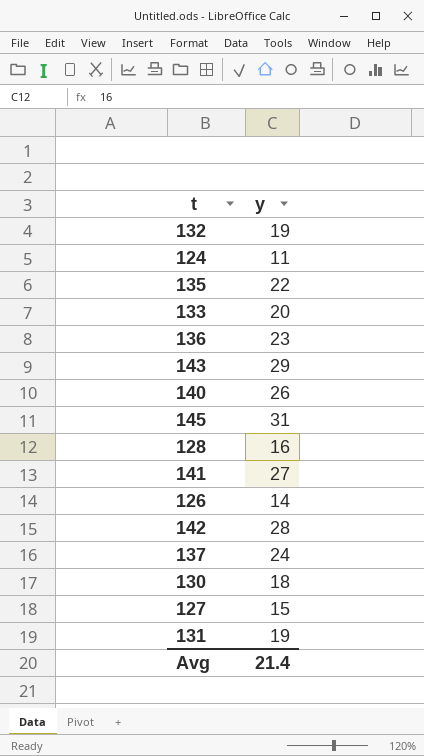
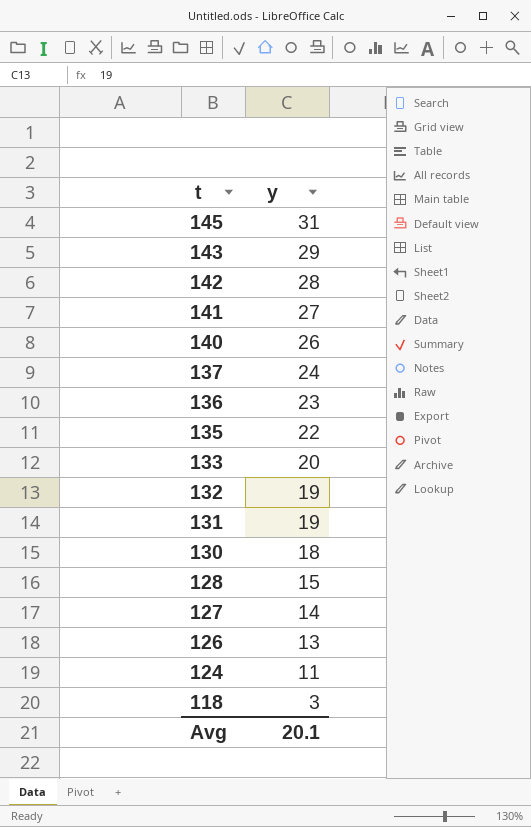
row order: none -> t descending
128 | y: 16 -> 15
127 | y: 15 -> 14
126 | y: 14 -> 13
row 118: none -> 3
Avg | y: 21.4 -> 20.1

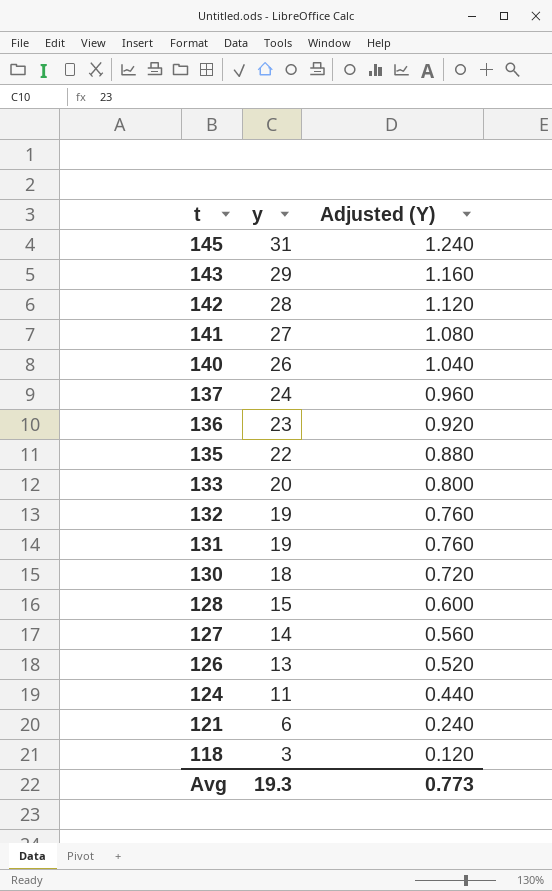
column Adjusted (Y) | formula: none -> [y] * 0.04
row 121: none -> 6 | 0.240
Avg | y: 20.1 -> 19.3

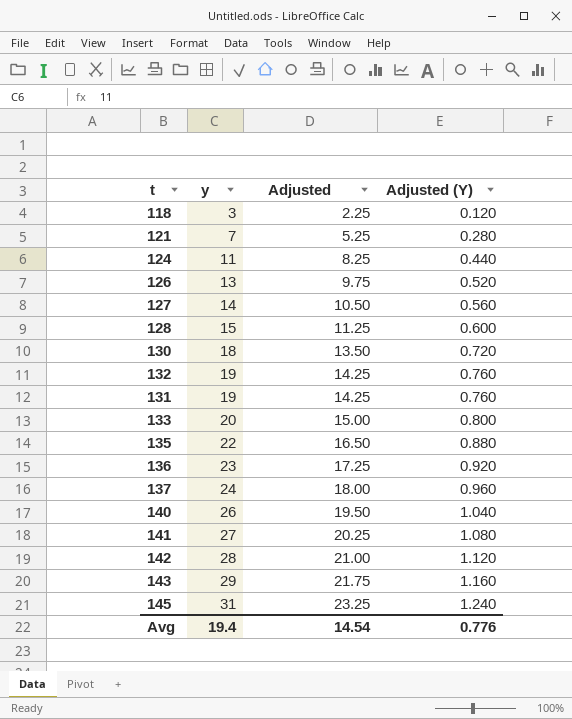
row order: t descending -> y ascending
column Adjusted | formula: none -> [y] * 0.75
121 | y: 6 -> 7
121 | Adjusted (Y): 0.240 -> 0.280
Avg | y: 19.3 -> 19.4
Avg | Adjusted (Y): 0.773 -> 0.776

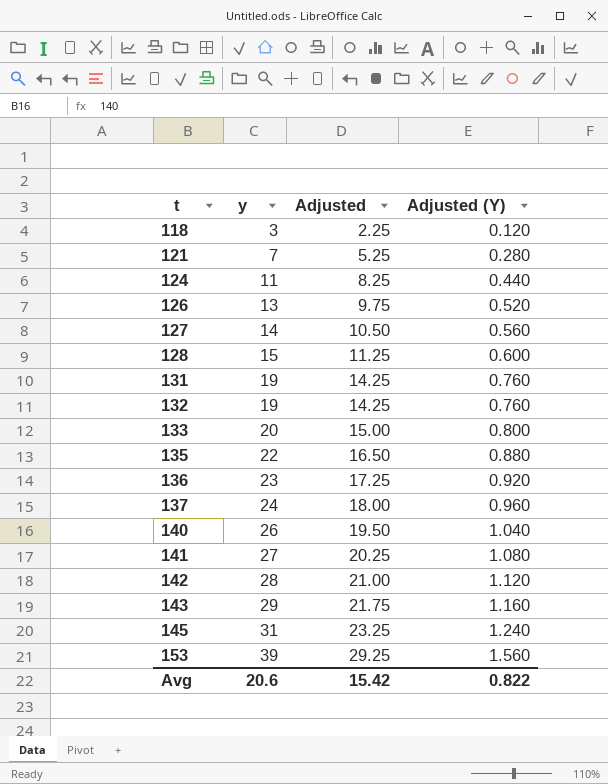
row order: y ascending -> t ascending
row 130: 18 | 13.50 | 0.720 -> none
row 153: none -> 39 | 29.25 | 1.560
Avg | y: 19.4 -> 20.6
Avg | Adjusted: 14.54 -> 15.42
Avg | Adjusted (Y): 0.776 -> 0.822

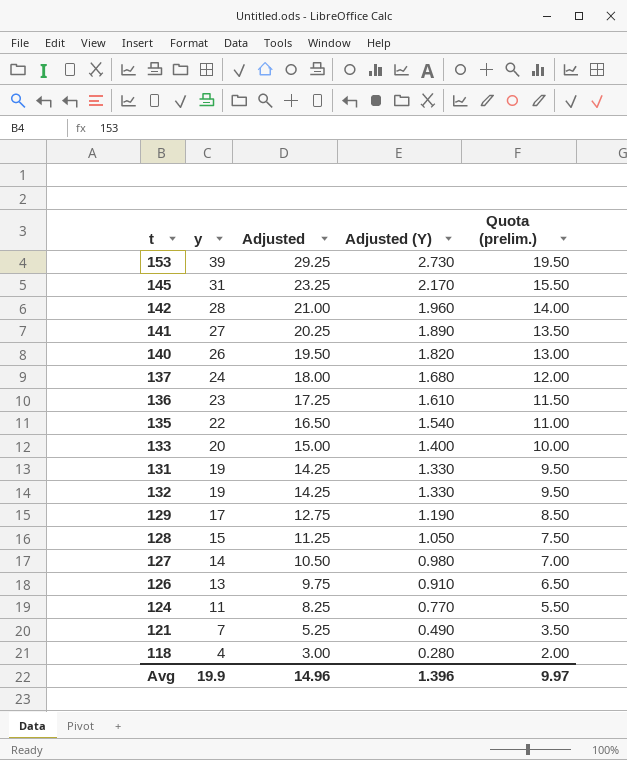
row order: t ascending -> y descending
column Adjusted (Y) | formula: [y] * 0.04 -> [y] * 0.07
column Quota (prelim.) | formula: none -> [y] * 0.5
row 143: 29 | 21.75 | 1.160 -> none
row 129: none -> 17 | 12.75 | 1.190 | 8.50
118 | y: 3 -> 4
118 | Adjusted: 2.25 -> 3.00
Avg | y: 20.6 -> 19.9
Avg | Adjusted: 15.42 -> 14.96
Avg | Adjusted (Y): 0.822 -> 1.396

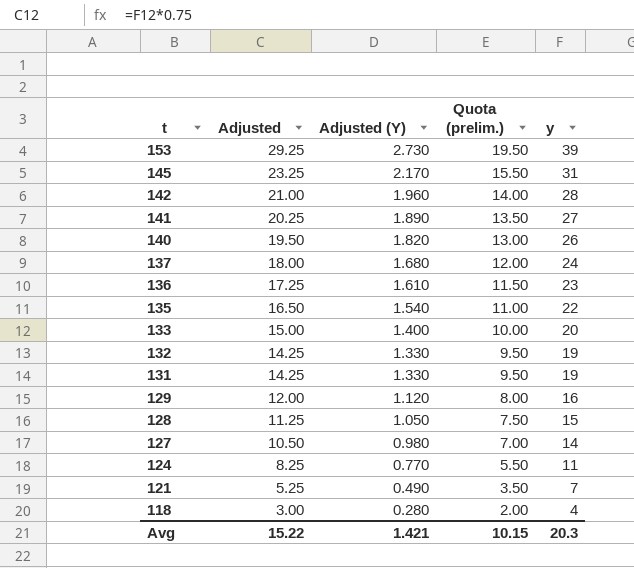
row order: y descending -> t descending
column y | position: 2 -> 5
row 126: 13 | 9.75 | 0.910 | 6.50 -> none
129 | Adjusted: 12.75 -> 12.00
129 | Adjusted (Y): 1.190 -> 1.120
129 | Quota (prelim.): 8.50 -> 8.00
129 | y: 17 -> 16
Avg | Adjusted: 14.96 -> 15.22
Avg | Adjusted (Y): 1.396 -> 1.421
Avg | Quota (prelim.): 9.97 -> 10.15
Avg | y: 19.9 -> 20.3

